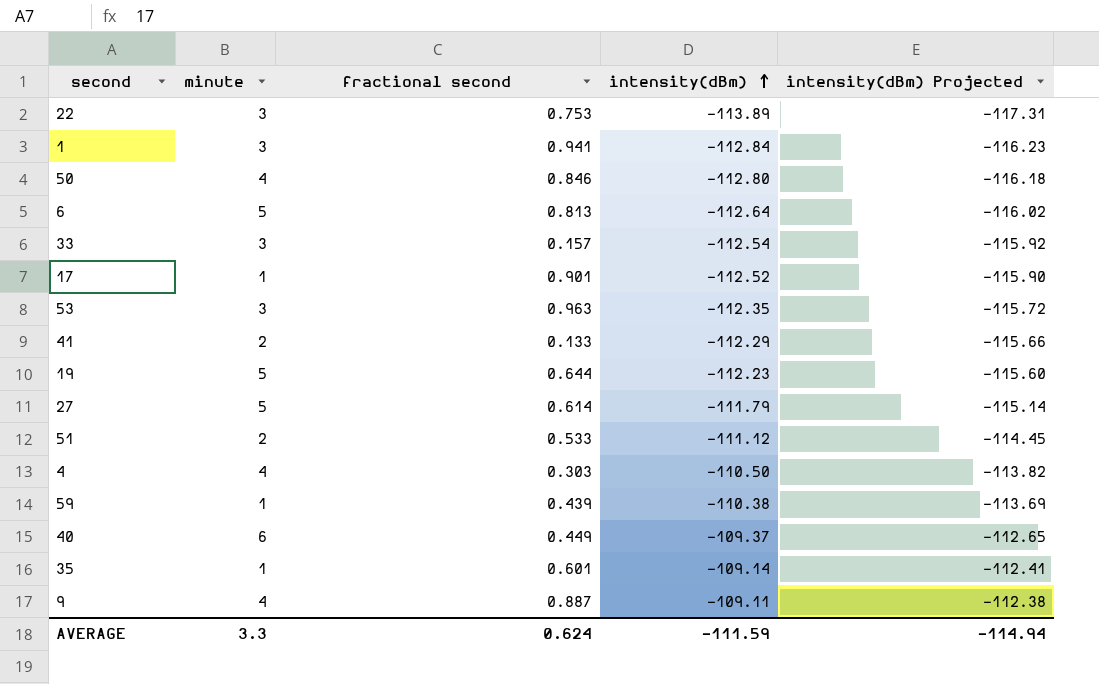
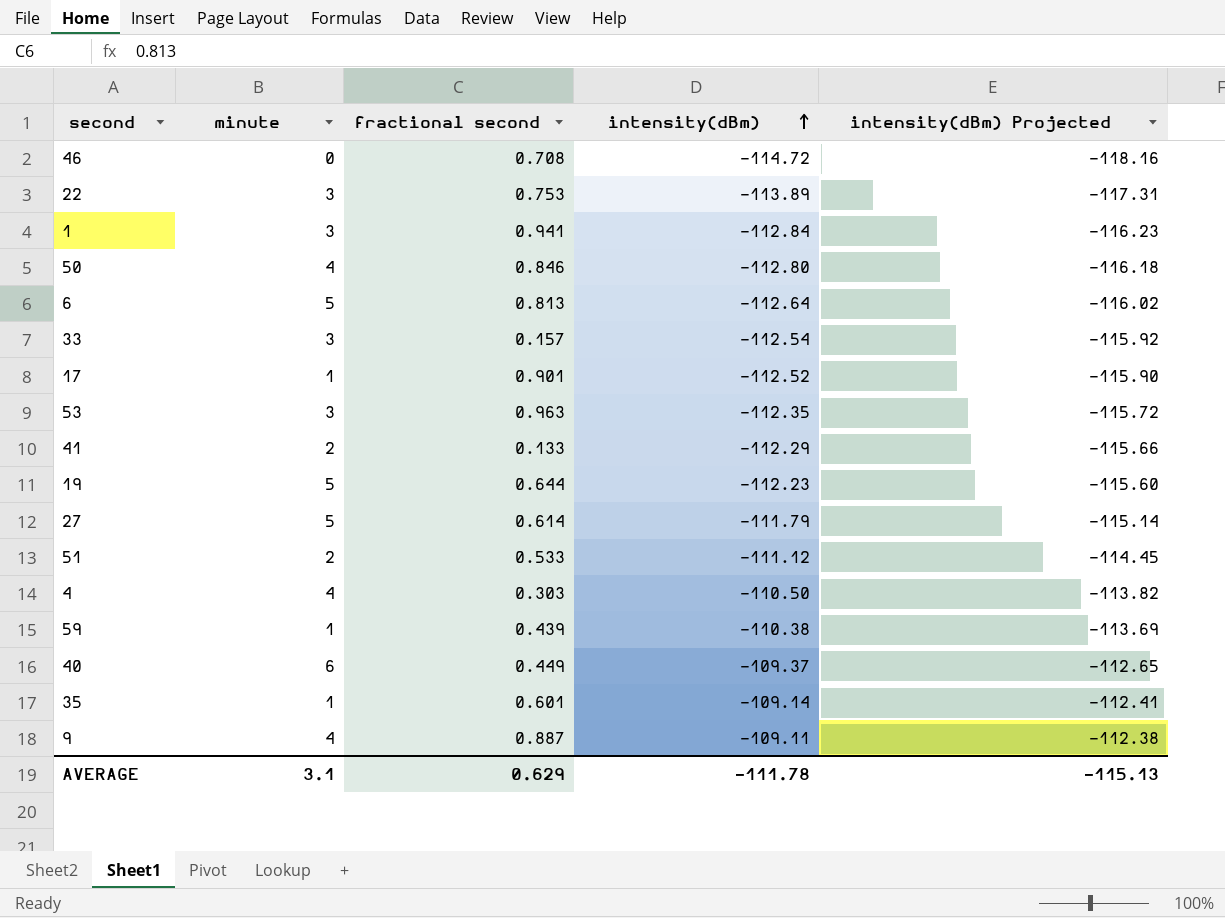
row 46: none -> 0 | 0.708 | -114.72 | -118.16
AVERAGE | minute: 3.3 -> 3.1
AVERAGE | fractional second: 0.624 -> 0.629
AVERAGE | intensity(dBm): -111.59 -> -111.78
AVERAGE | intensity(dBm) Projected: -114.94 -> -115.13

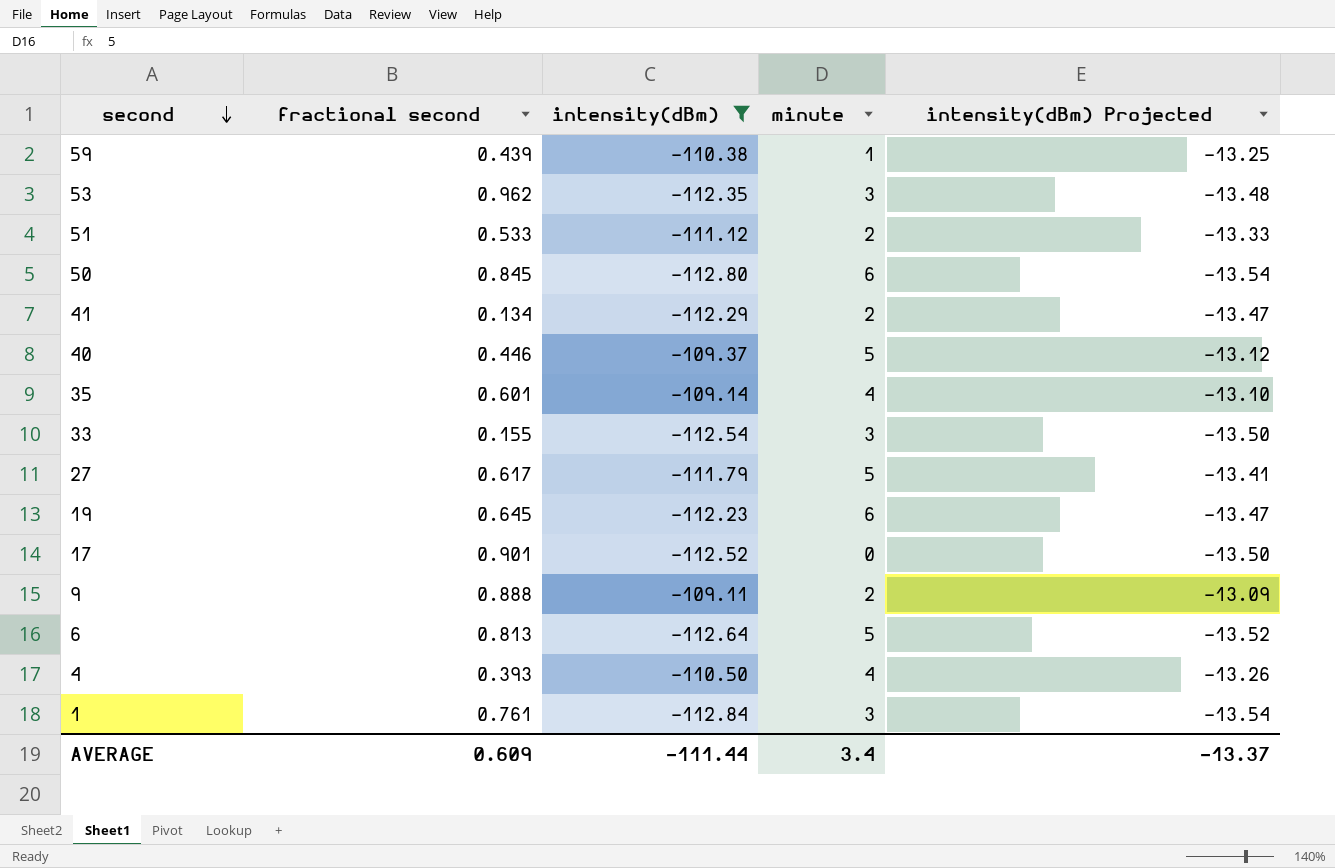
filter: none -> intensity(dBm) >= -112.84
row order: intensity(dBm) ascending -> second descending
column minute | position: 2 -> 4
column intensity(dBm) Projected | formula: [intensity(dBm)] * 1.03 -> [intensity(dBm)] * 0.12
53 | fractional second: 0.963 -> 0.962
50 | fractional second: 0.846 -> 0.845
50 | minute: 4 -> 6
41 | fractional second: 0.133 -> 0.134
40 | fractional second: 0.449 -> 0.446
40 | minute: 6 -> 5
35 | minute: 1 -> 4
33 | fractional second: 0.157 -> 0.155
27 | fractional second: 0.614 -> 0.617
19 | fractional second: 0.644 -> 0.645
19 | minute: 5 -> 6
17 | minute: 1 -> 0
9 | fractional second: 0.887 -> 0.888
9 | minute: 4 -> 2
4 | fractional second: 0.303 -> 0.393
1 | fractional second: 0.941 -> 0.761
AVERAGE | fractional second: 0.629 -> 0.609
AVERAGE | intensity(dBm): -111.78 -> -111.44
AVERAGE | minute: 3.1 -> 3.4
AVERAGE | intensity(dBm) Projected: -115.13 -> -13.37

